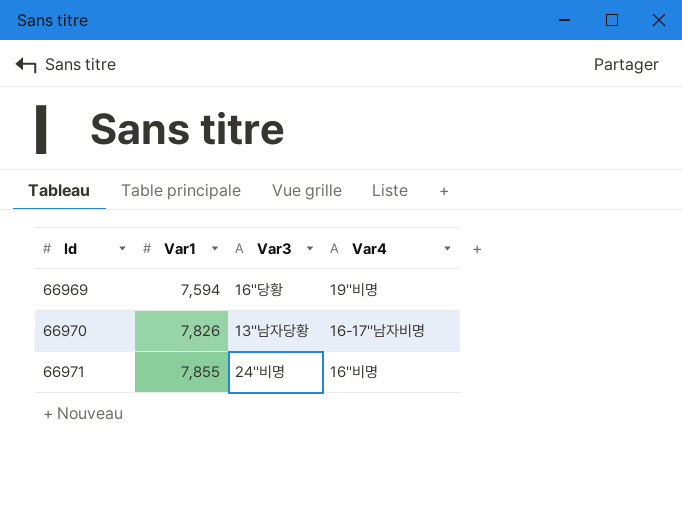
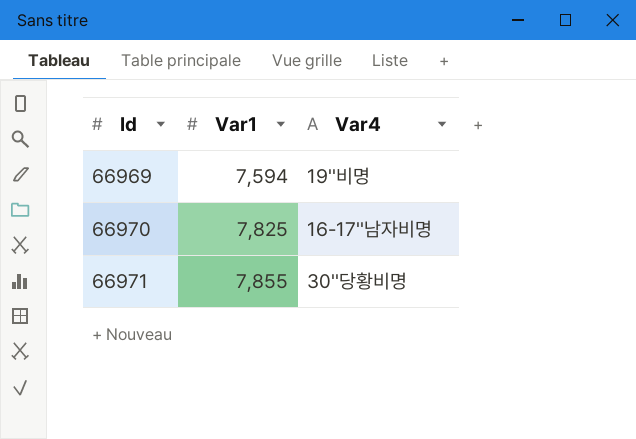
column Var3 | position: 3 -> none
66970 | Var1: 7,826 -> 7,825
66971 | Var4: 16''비명 -> 30''당황비명

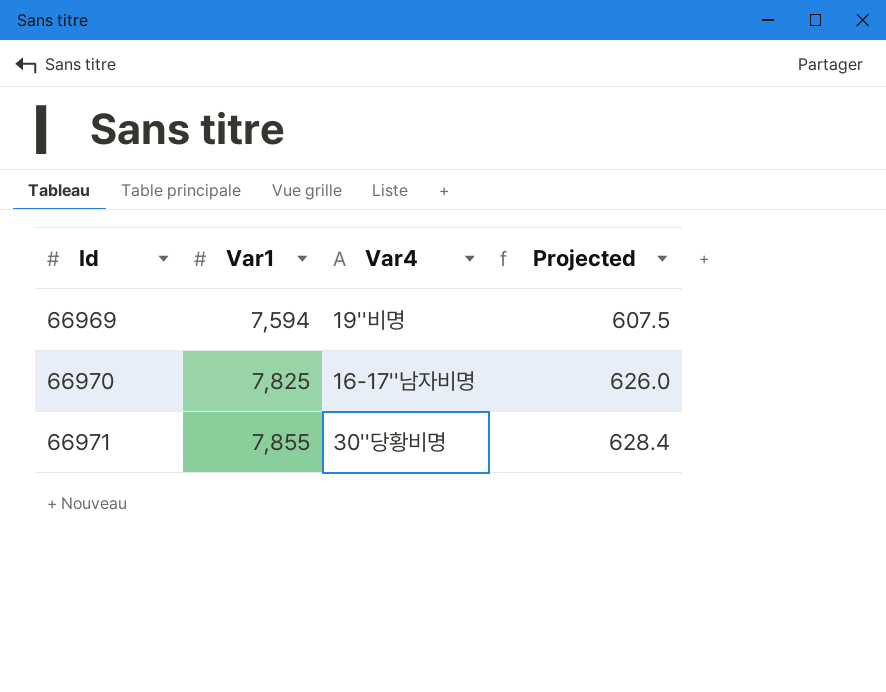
column Projected | formula: none -> [Var1] * 0.08

